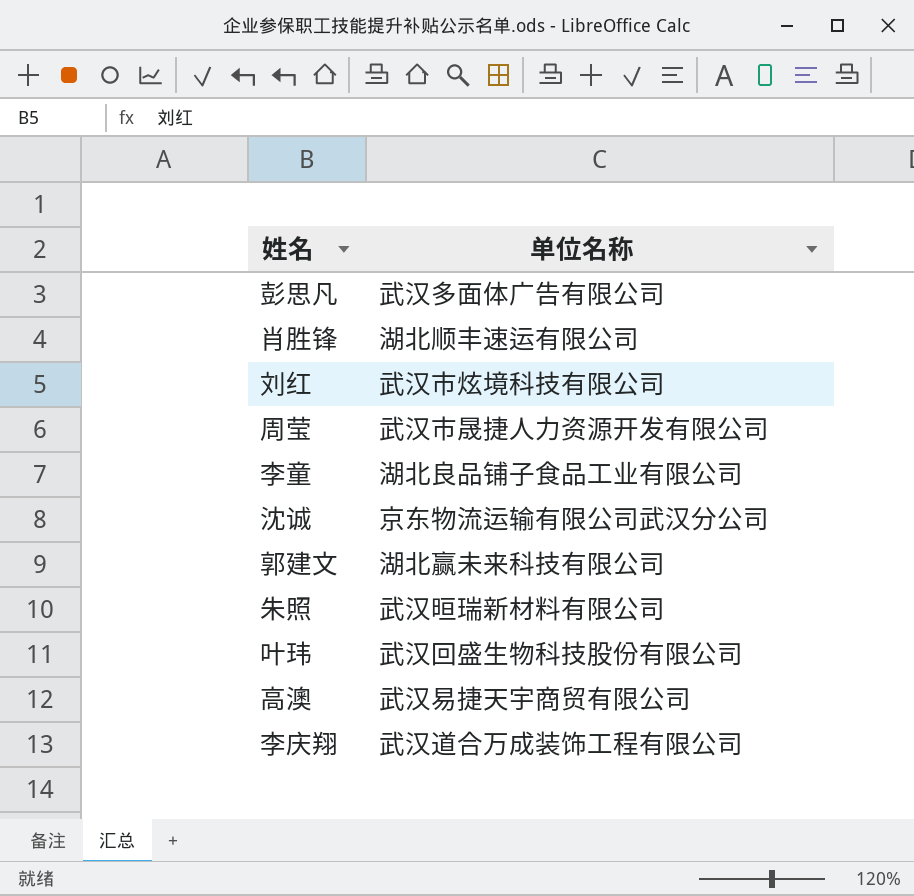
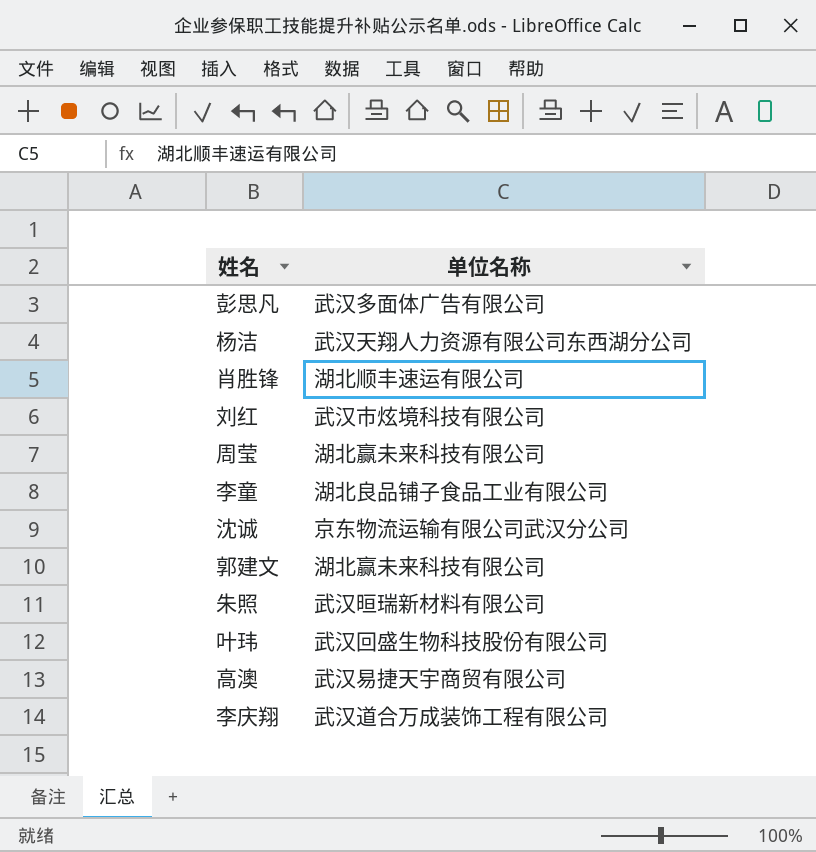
row 杨洁: none -> 武汉天翔人力资源有限公司东西湖分公司
周莹 | 单位名称: 武汉市晟捷人力资源开发有限公司 -> 湖北赢未来科技有限公司

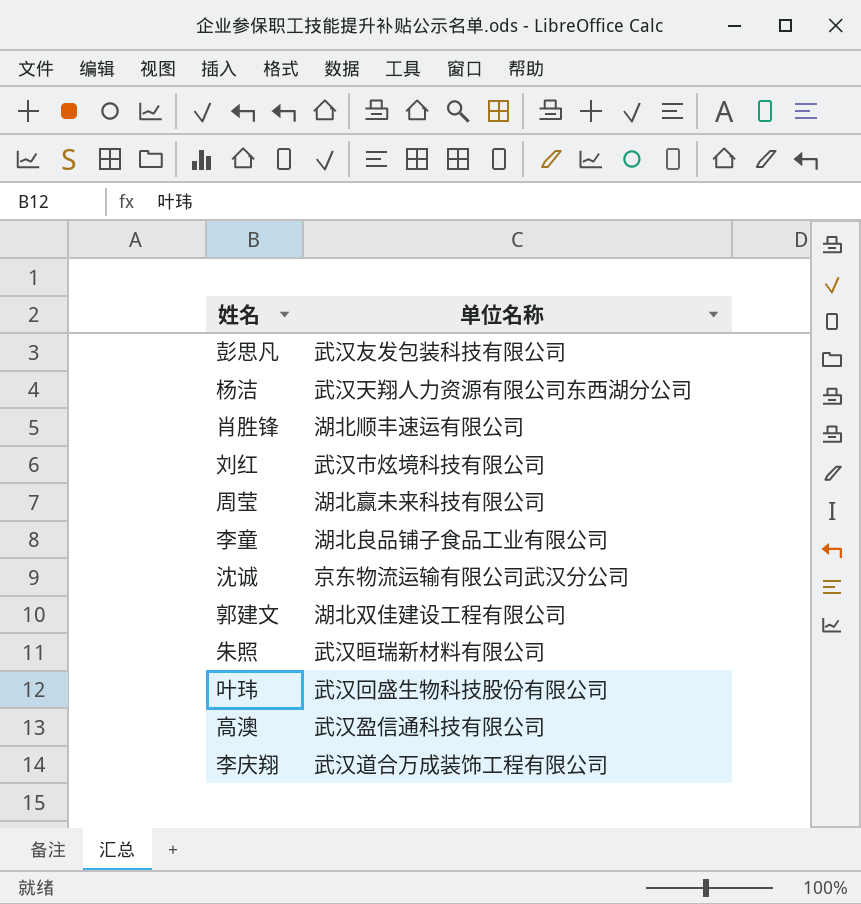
彭思凡 | 单位名称: 武汉多面体广告有限公司 -> 武汉友发包装科技有限公司
郭建文 | 单位名称: 湖北赢未来科技有限公司 -> 湖北双佳建设工程有限公司
高澳 | 单位名称: 武汉易捷天宇商贸有限公司 -> 武汉盈信通科技有限公司

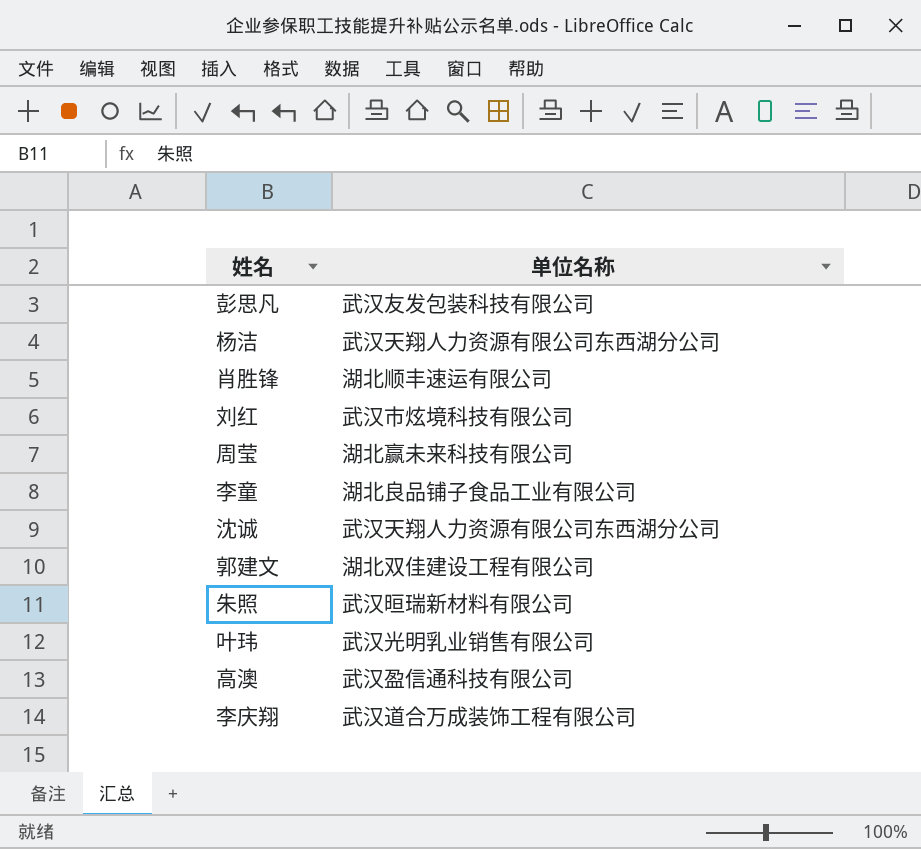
沈诚 | 单位名称: 京东物流运输有限公司武汉分公司 -> 武汉天翔人力资源有限公司东西湖分公司
叶玮 | 单位名称: 武汉回盛生物科技股份有限公司 -> 武汉光明乳业销售有限公司

